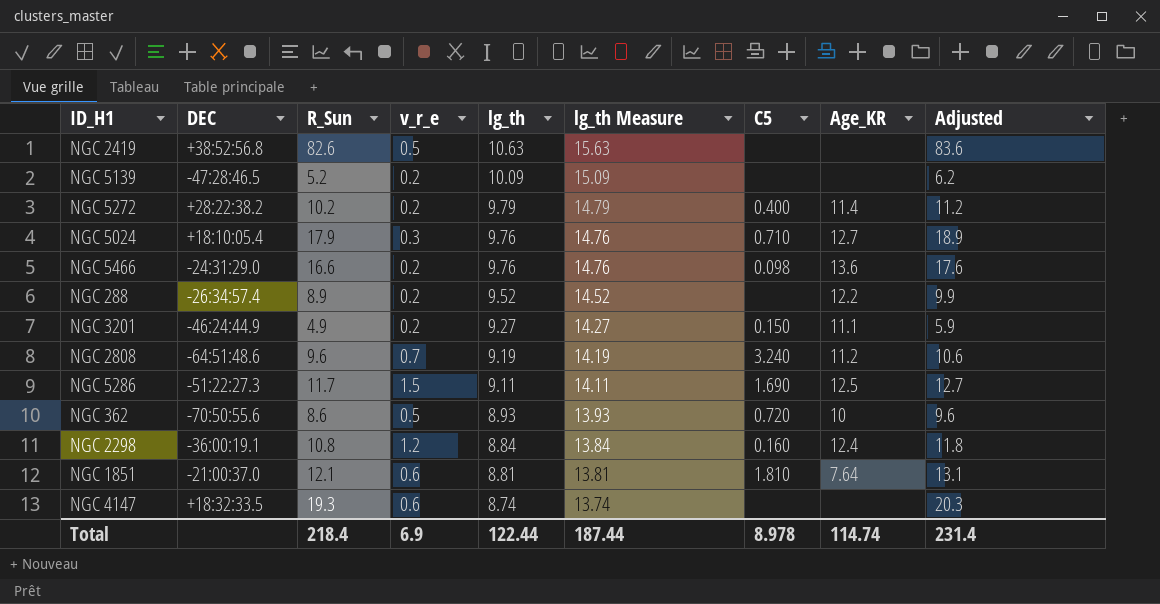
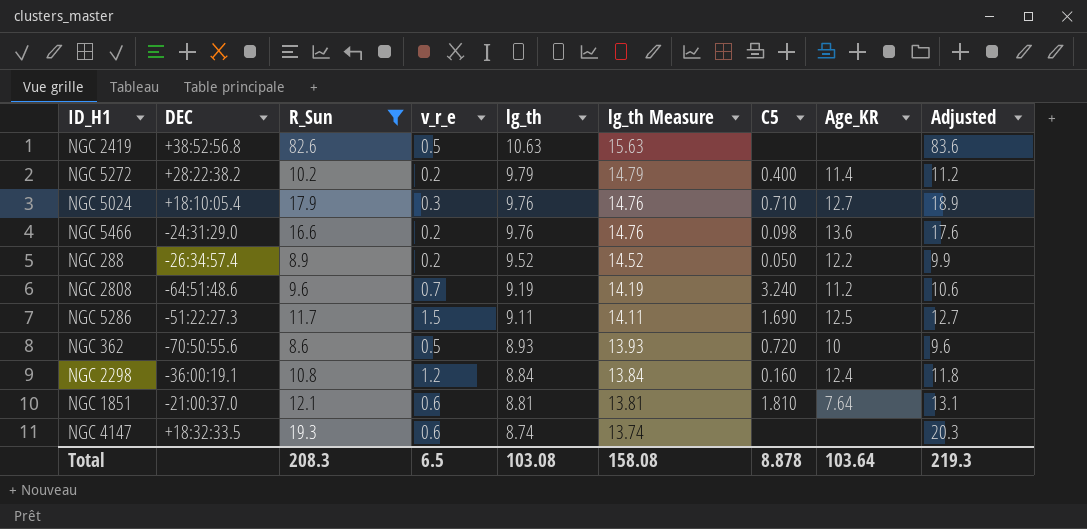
filter: none -> R_Sun >= 8.6
NGC 288 | C5: none -> 0.050
Total | R_Sun: 218.4 -> 208.3
Total | v_r_e: 6.9 -> 6.5
Total | lg_th: 122.44 -> 103.08
Total | lg_th Measure: 187.44 -> 158.08
Total | C5: 8.978 -> 8.878
Total | Age_KR: 114.74 -> 103.64
Total | Adjusted: 231.4 -> 219.3

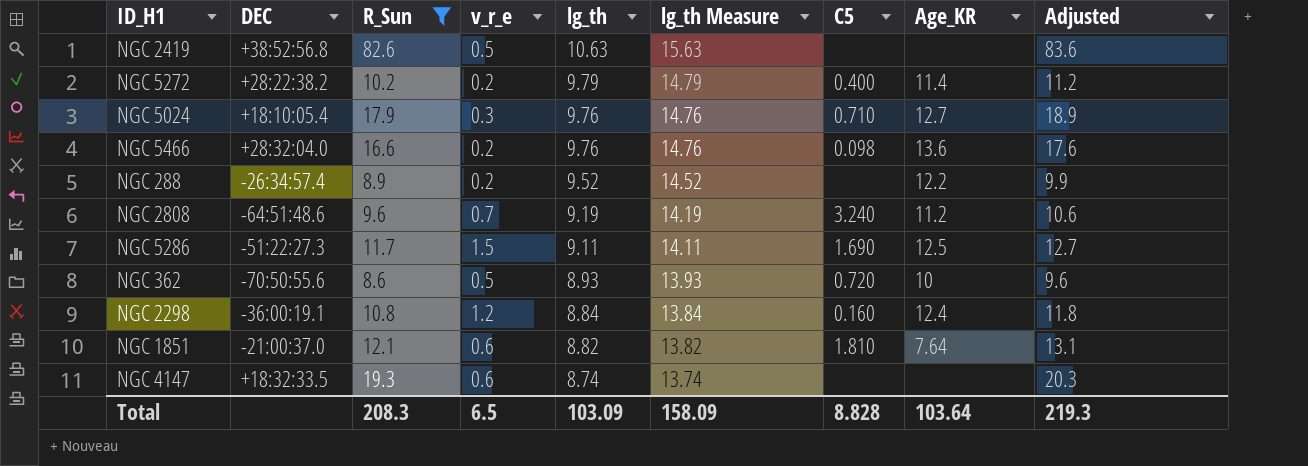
NGC 5466 | DEC: -24:31:29.0 -> +28:32:04.0
NGC 288 | C5: 0.050 -> none
NGC 1851 | lg_th: 8.81 -> 8.82
NGC 1851 | lg_th Measure: 13.81 -> 13.82
Total | lg_th: 103.08 -> 103.09
Total | lg_th Measure: 158.08 -> 158.09
Total | C5: 8.878 -> 8.828

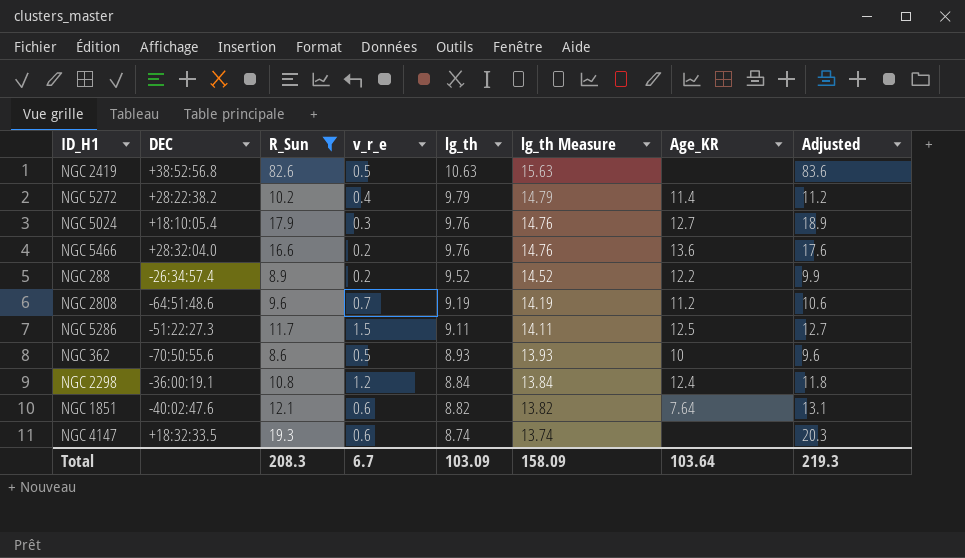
column C5 | position: 7 -> none
NGC 5272 | v_r_e: 0.2 -> 0.4
NGC 1851 | DEC: -21:00:37.0 -> -40:02:47.6
Total | v_r_e: 6.5 -> 6.7

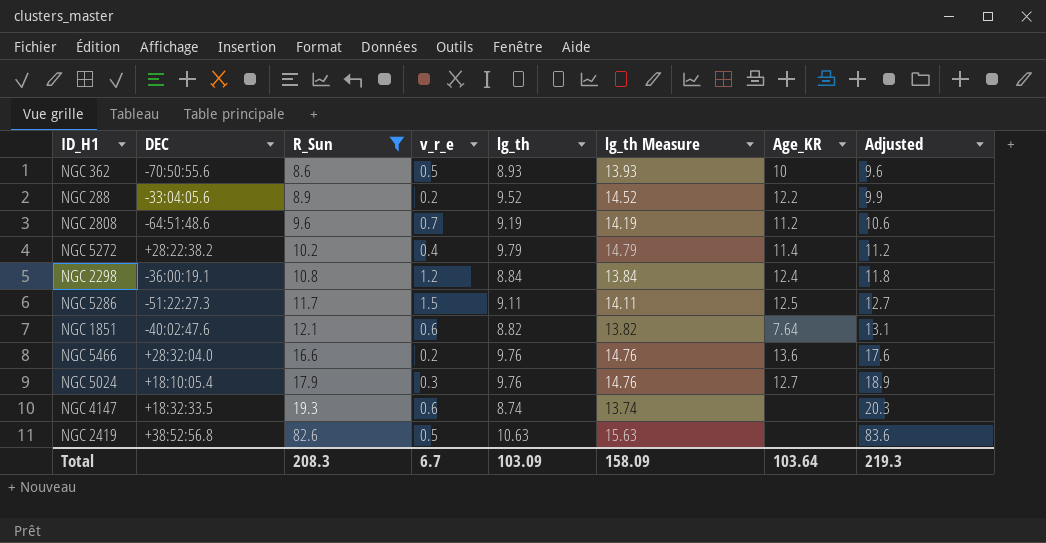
row order: lg_th descending -> R_Sun ascending
NGC 288 | DEC: -26:34:57.4 -> -33:04:05.6

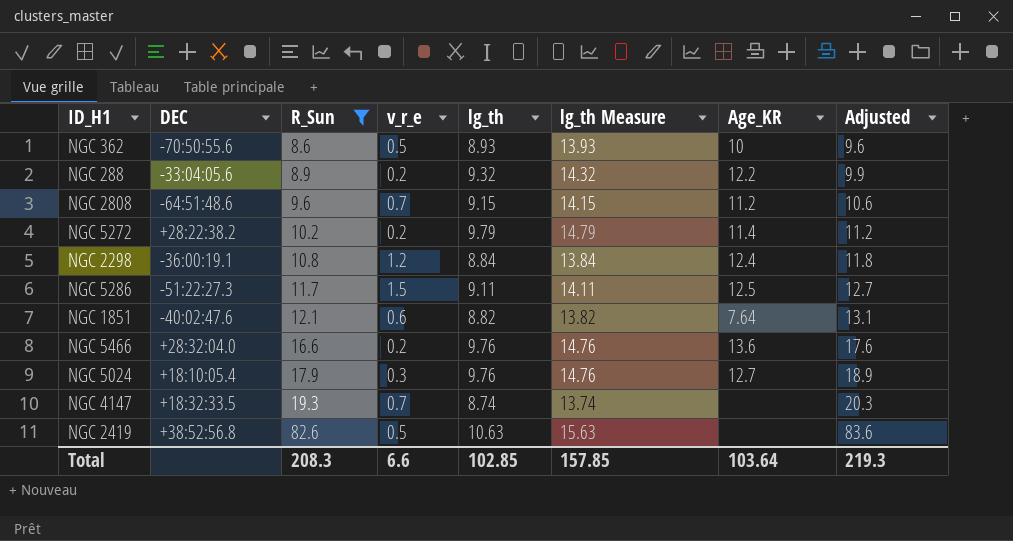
NGC 288 | lg_th: 9.52 -> 9.32
NGC 288 | lg_th Measure: 14.52 -> 14.32
NGC 2808 | lg_th: 9.19 -> 9.15
NGC 2808 | lg_th Measure: 14.19 -> 14.15
NGC 5272 | v_r_e: 0.4 -> 0.2
NGC 4147 | v_r_e: 0.6 -> 0.7
Total | v_r_e: 6.7 -> 6.6
Total | lg_th: 103.09 -> 102.85
Total | lg_th Measure: 158.09 -> 157.85

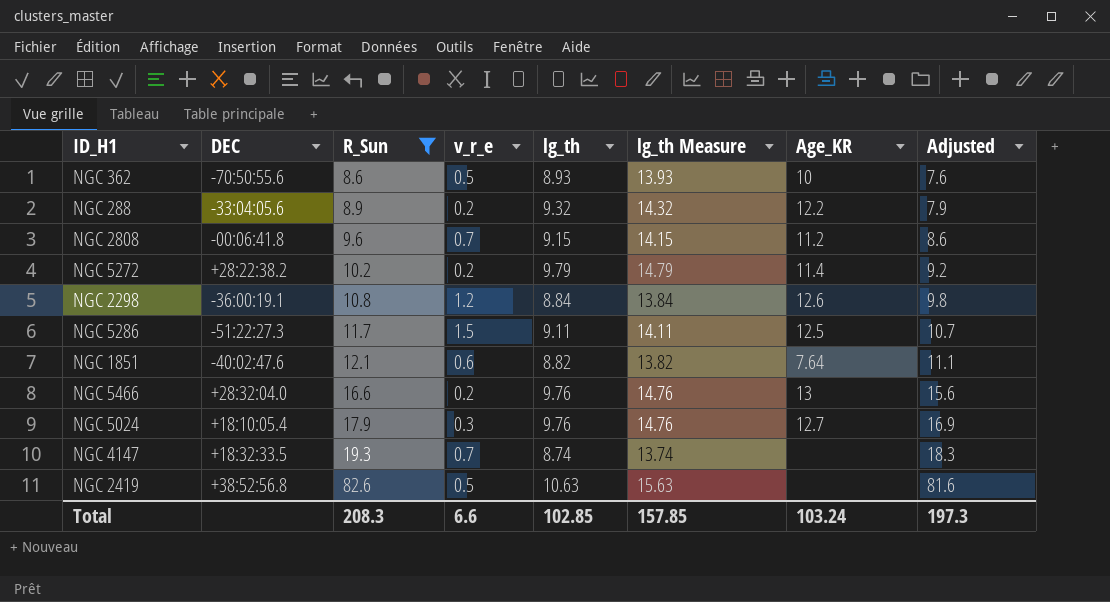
column Adjusted | formula: [R_Sun] + 1 -> [R_Sun] - 1
NGC 2808 | DEC: -64:51:48.6 -> -00:06:41.8
NGC 2298 | Age_KR: 12.4 -> 12.6
NGC 5466 | Age_KR: 13.6 -> 13
Total | Age_KR: 103.64 -> 103.24
Total | Adjusted: 219.3 -> 197.3

